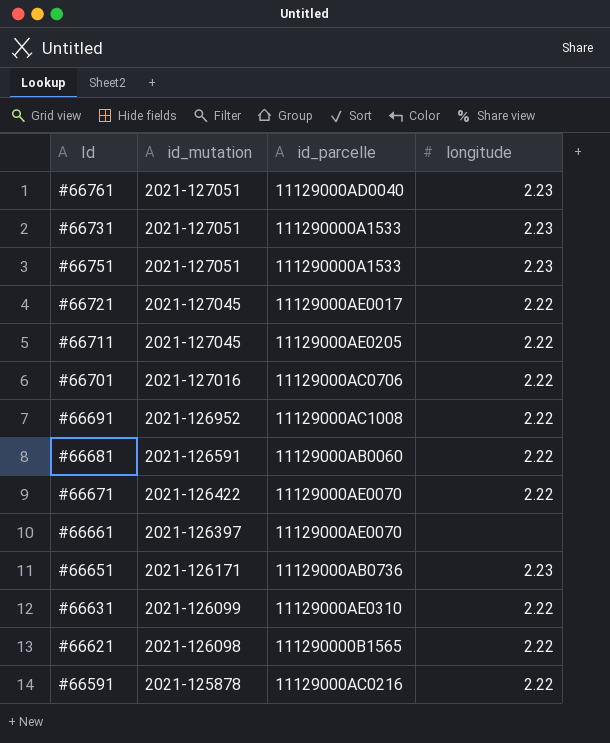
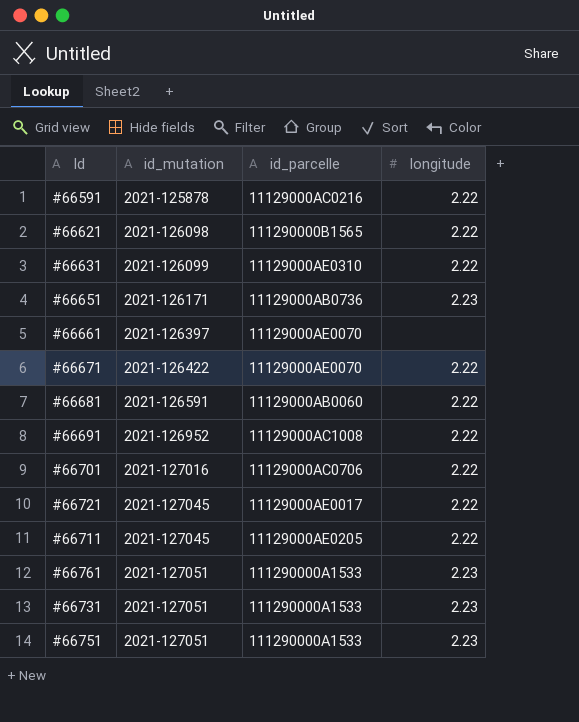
row order: id_mutation descending -> id_mutation ascending
#66761 | id_parcelle: 11129000AD0040 -> 111290000A1533

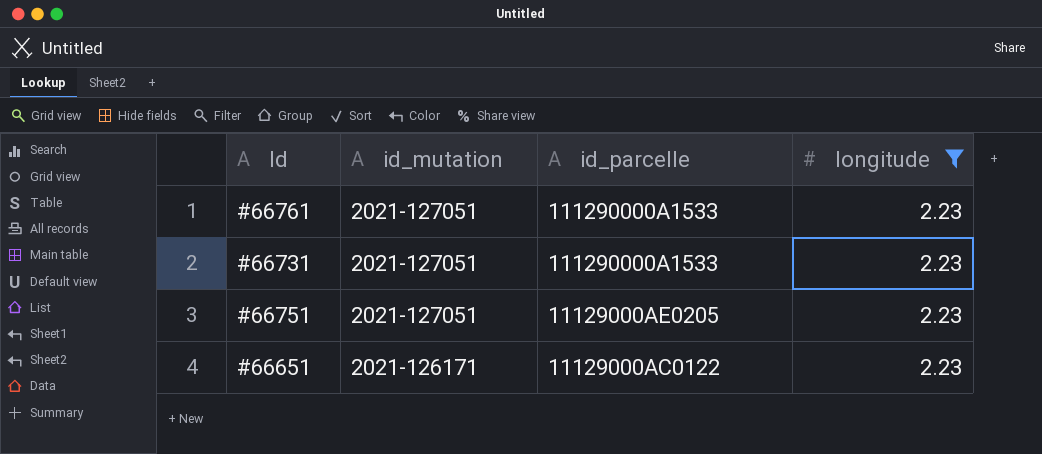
filter: none -> longitude = 2.23
row order: id_mutation ascending -> id_mutation descending
#66751 | id_parcelle: 111290000A1533 -> 11129000AE0205
#66651 | id_parcelle: 11129000AB0736 -> 11129000AC0122

